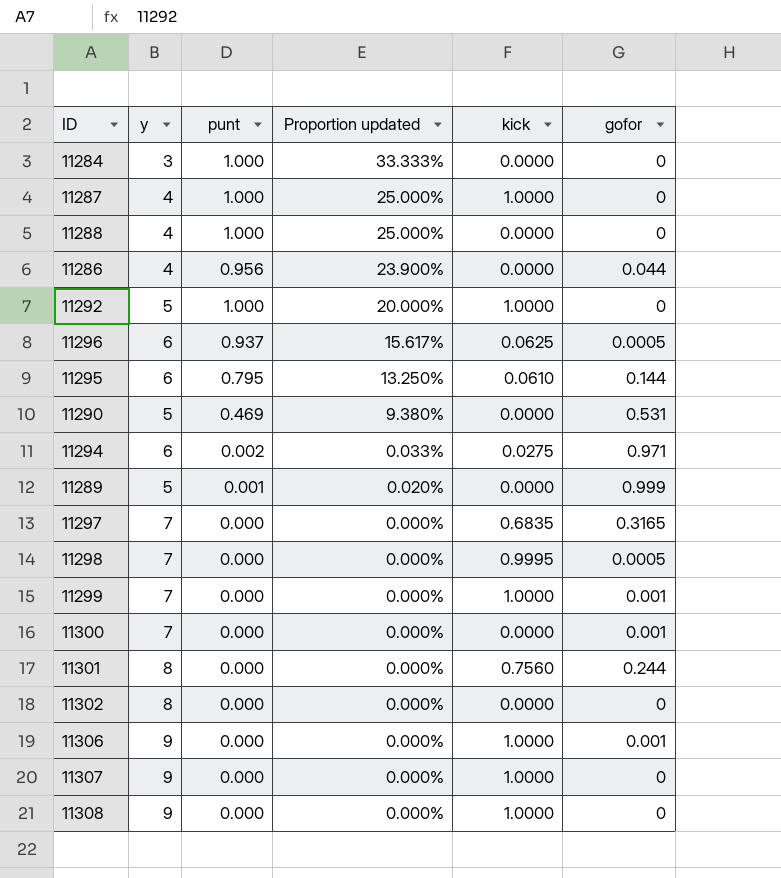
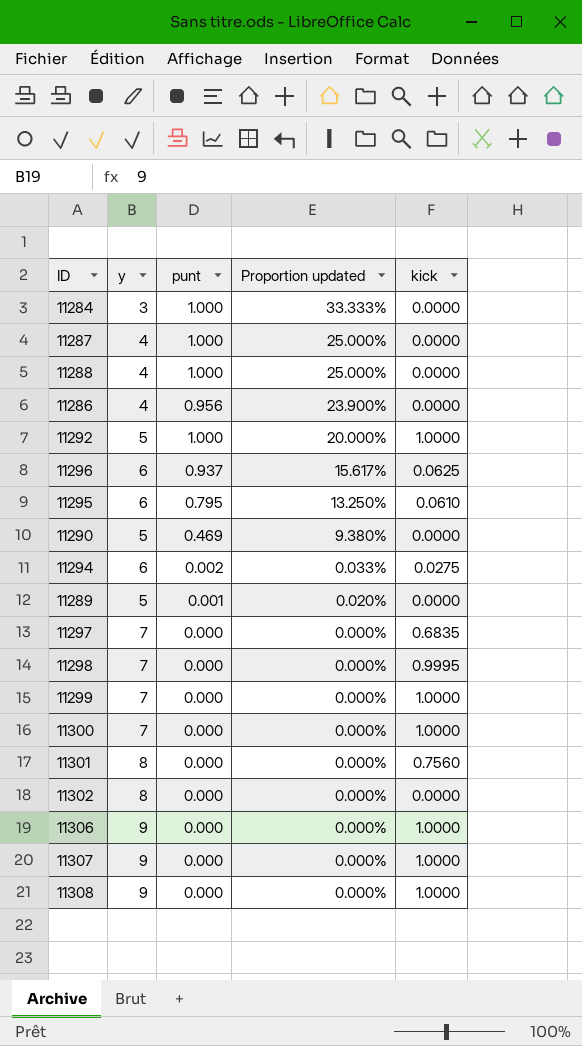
column gofor | position: 6 -> none
11287 | kick: 1.0000 -> 0.0000
11300 | kick: 0.0000 -> 1.0000

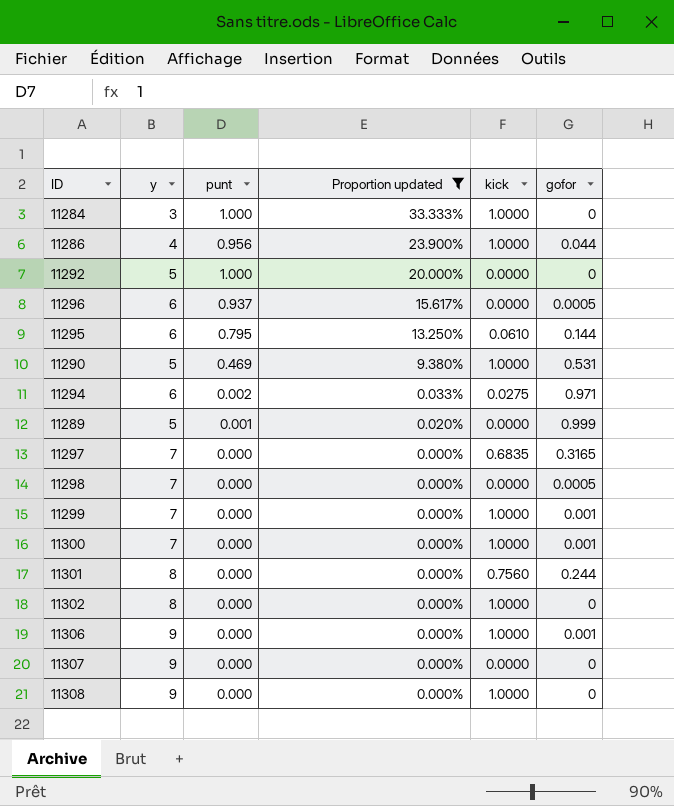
filter: none -> Proportion updated != 25.000%
column gofor | position: none -> 6
11284 | kick: 0.0000 -> 1.0000
11286 | kick: 0.0000 -> 1.0000
11292 | kick: 1.0000 -> 0.0000
11296 | kick: 0.0625 -> 0.0000
11290 | kick: 0.0000 -> 1.0000
11298 | kick: 0.9995 -> 0.0000
11302 | kick: 0.0000 -> 1.0000
11307 | kick: 1.0000 -> 0.0000

